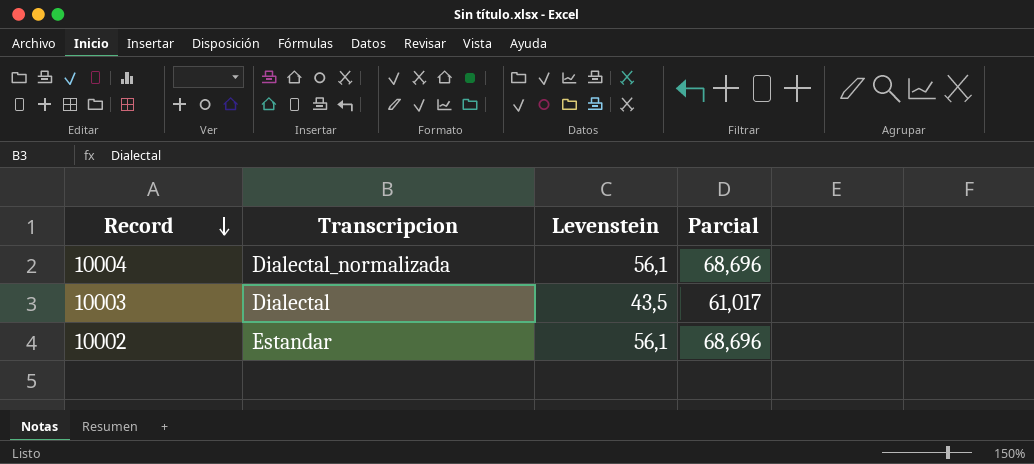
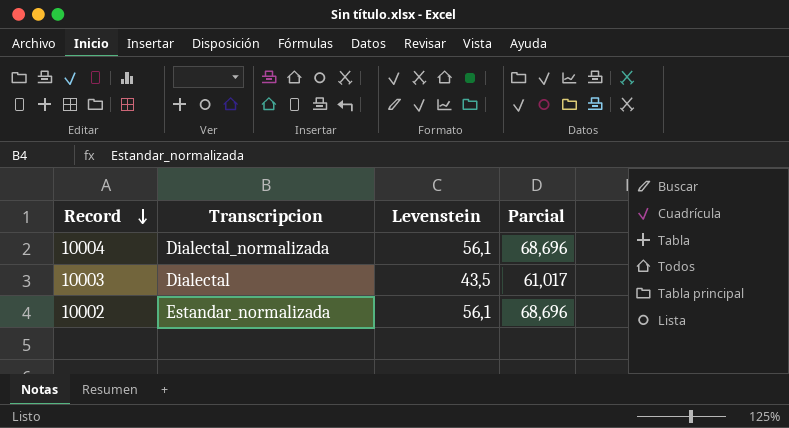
10002 | Transcripcion: Estandar -> Estandar_normalizada

